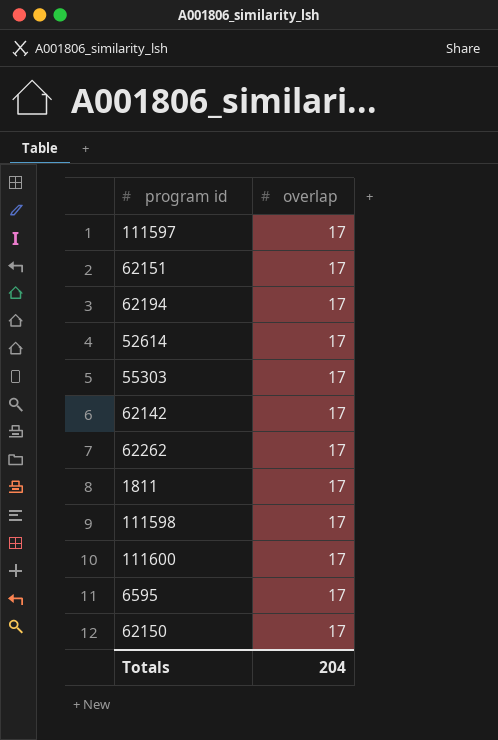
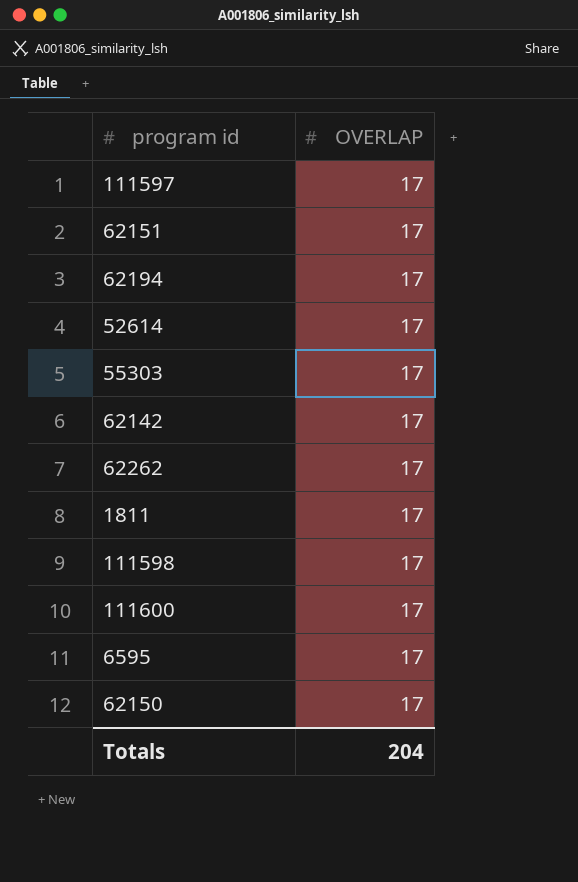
column name: overlap -> OVERLAP

